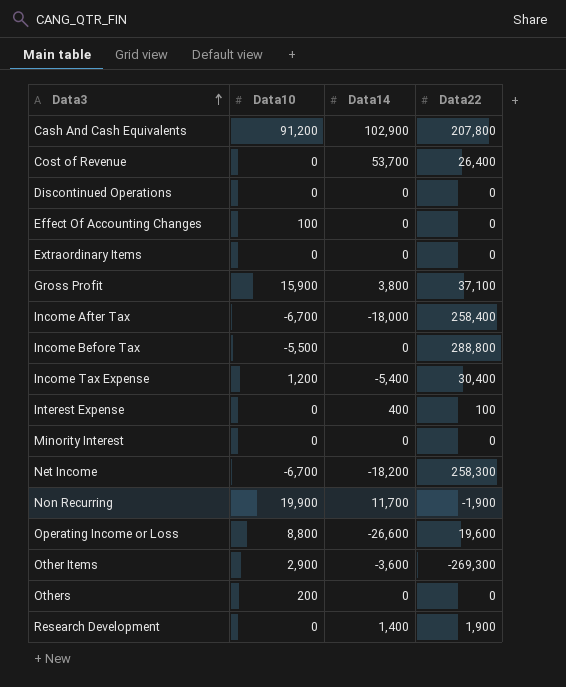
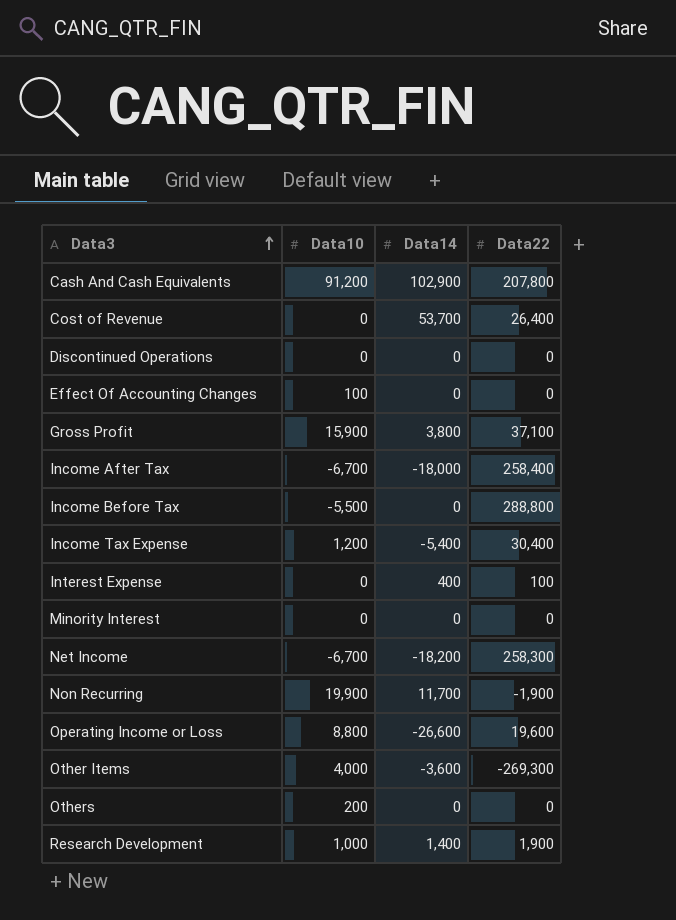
row Extraordinary Items: 0 | 0 | 0 -> none
Other Items | Data10: 2,900 -> 4,000
Research Development | Data10: 0 -> 1,000

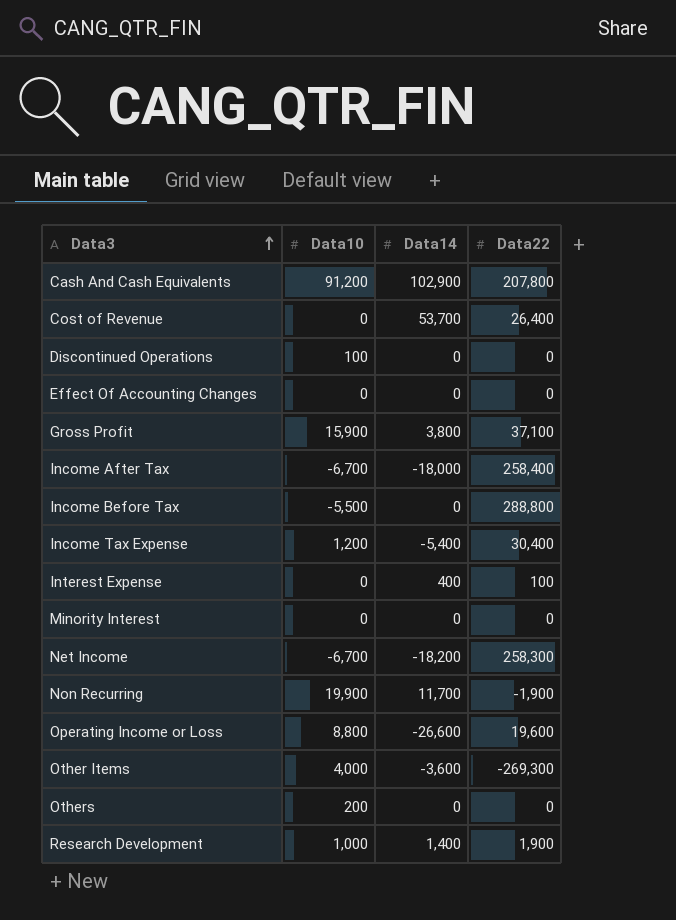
Discontinued Operations | Data10: 0 -> 100
Effect Of Accounting Changes | Data10: 100 -> 0

